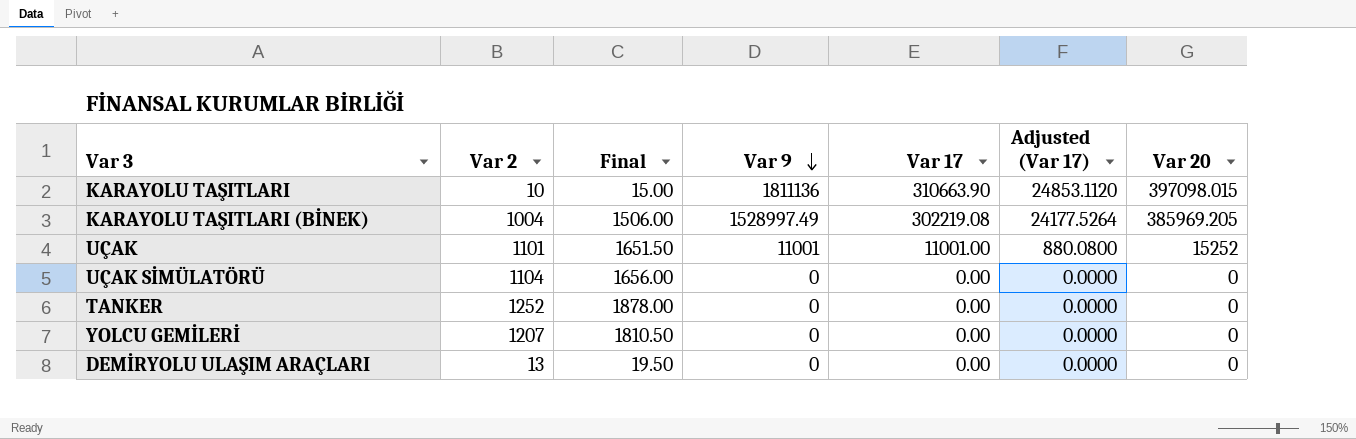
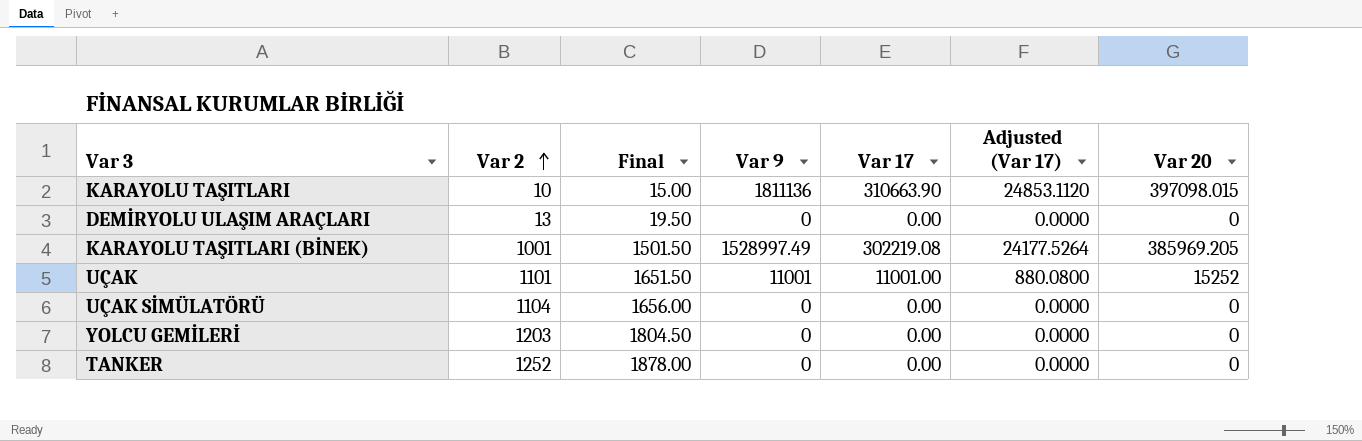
row order: Var 9 descending -> Var 2 ascending
KARAYOLU TAŞITLARI (BİNEK) | Var 2: 1004 -> 1001
KARAYOLU TAŞITLARI (BİNEK) | Final: 1506.00 -> 1501.50
YOLCU GEMİLERİ | Var 2: 1207 -> 1203
YOLCU GEMİLERİ | Final: 1810.50 -> 1804.50

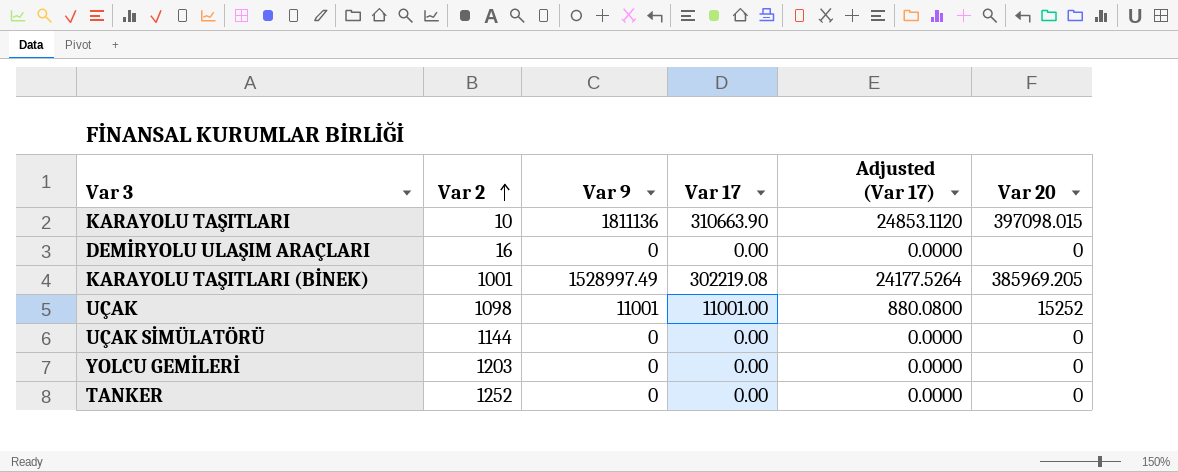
column Final | formula: [Var 2] * 1.5 -> none
DEMİRYOLU ULAŞIM ARAÇLARI | Var 2: 13 -> 16
UÇAK | Var 2: 1101 -> 1098
UÇAK SİMÜLATÖRÜ | Var 2: 1104 -> 1144

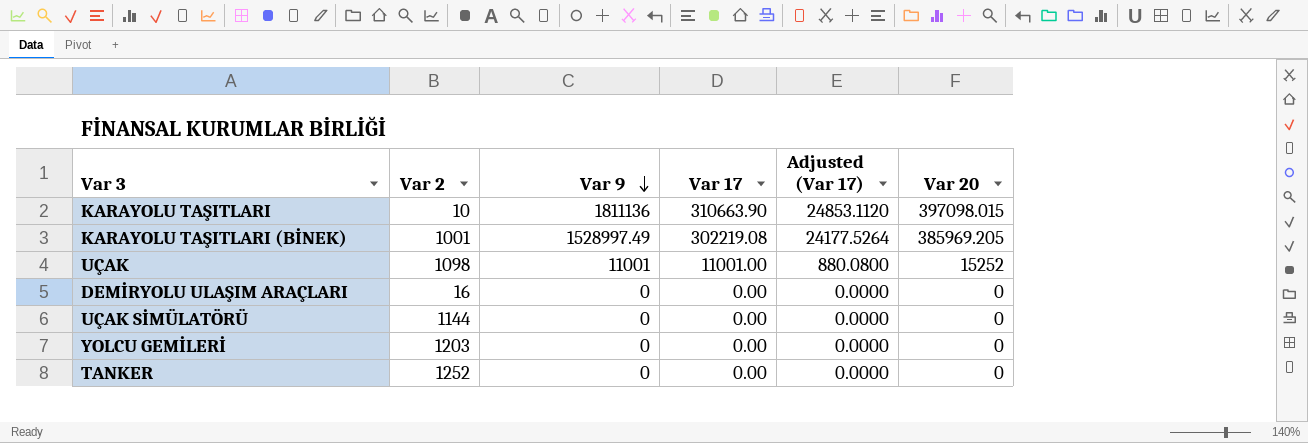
row order: Var 2 ascending -> Var 9 descending

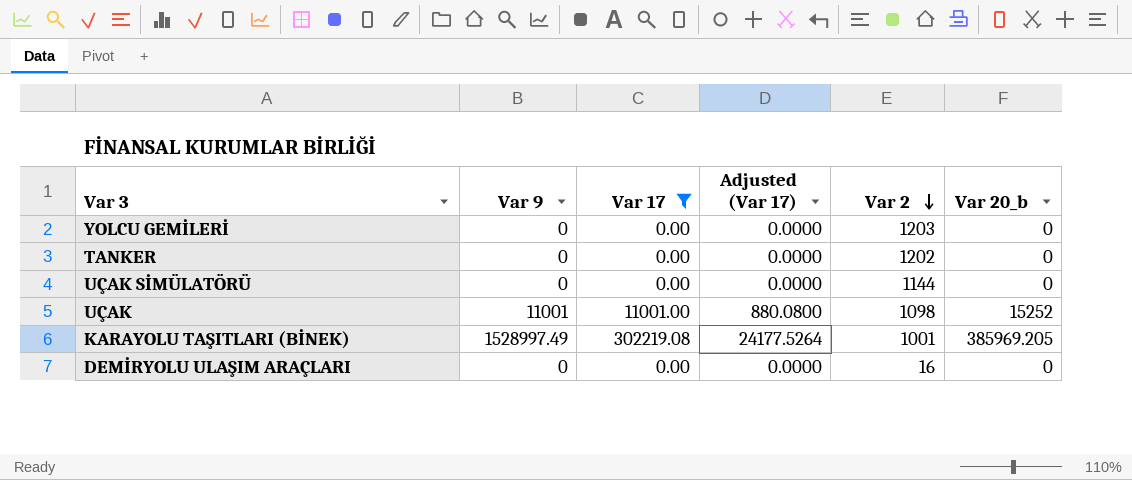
filter: none -> Var 17 != 310663.90
row order: Var 9 descending -> Var 2 descending
column Var 2 | position: 2 -> 5
column name: Var 20 -> Var 20_b
TANKER | Var 2: 1252 -> 1202

